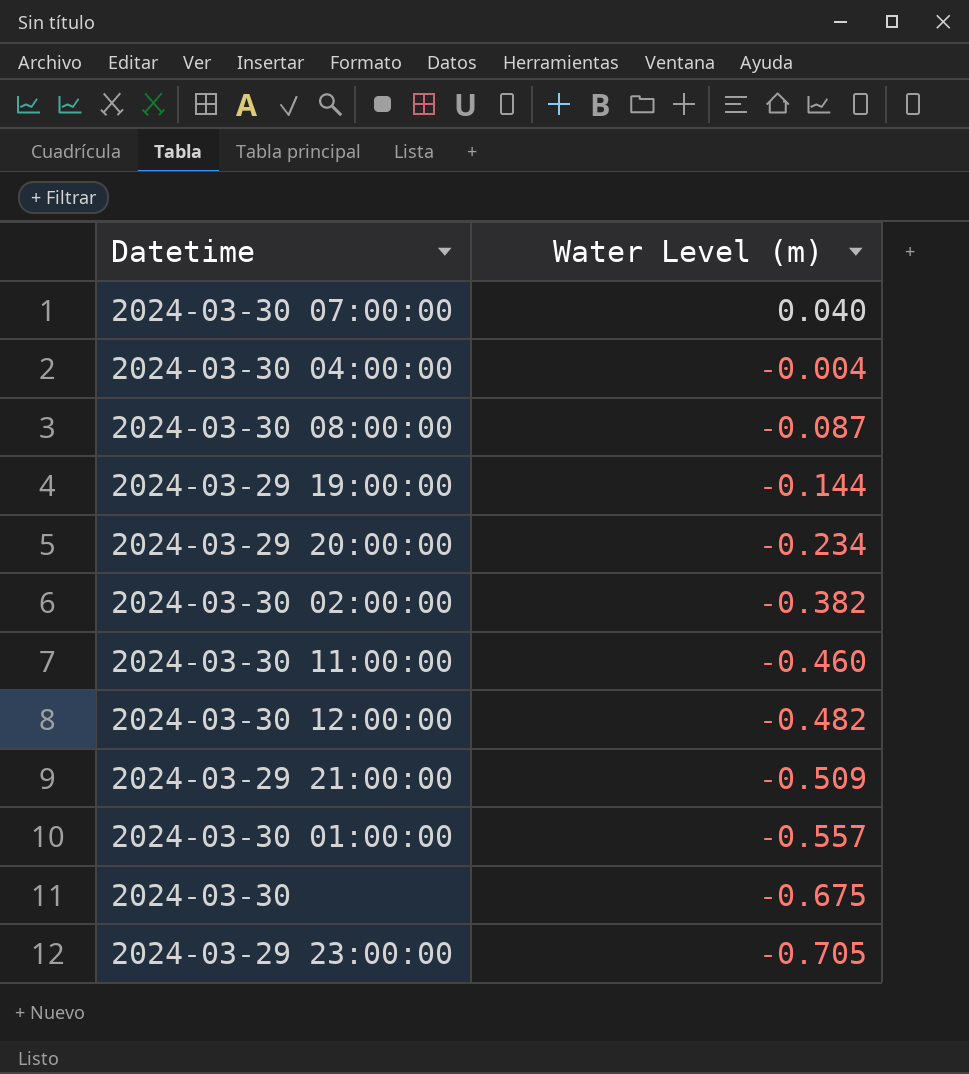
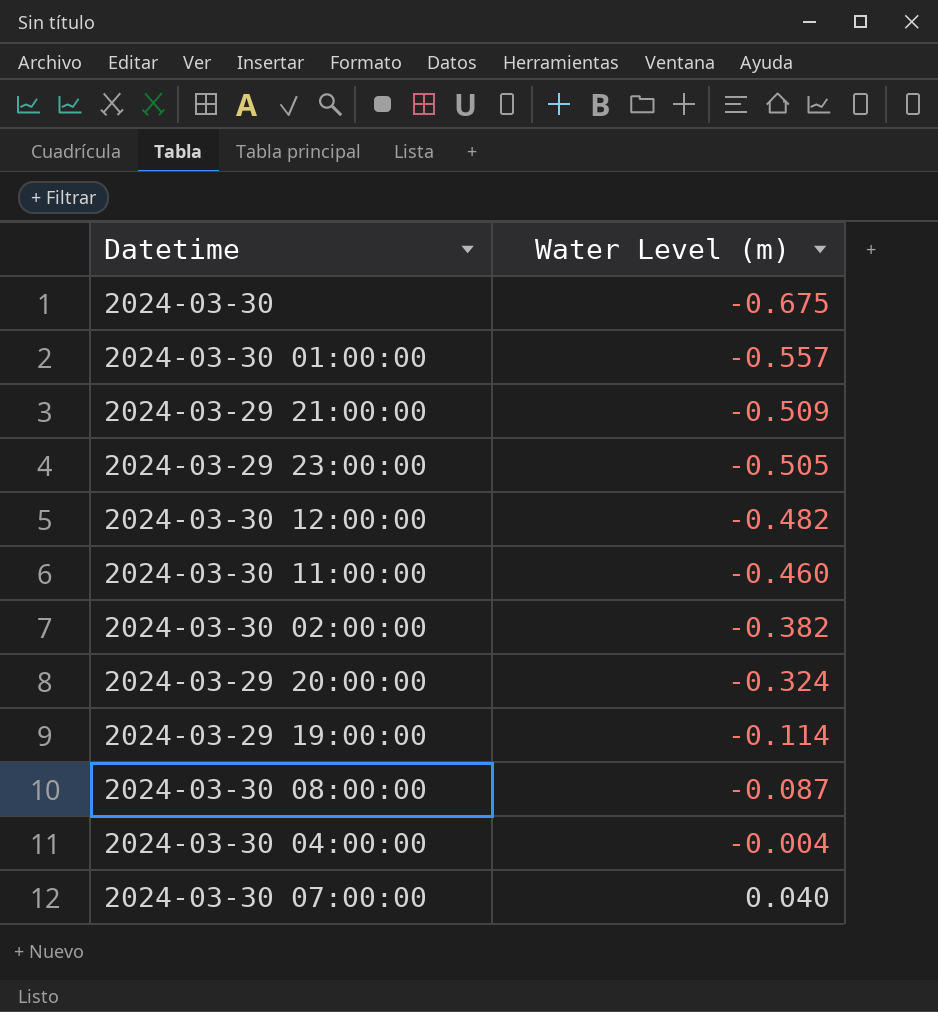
row order: Water Level (m) descending -> Water Level (m) ascending
2024-03-29 23:00:00 | Water Level (m): -0.705 -> -0.505
2024-03-29 20:00:00 | Water Level (m): -0.234 -> -0.324
2024-03-29 19:00:00 | Water Level (m): -0.144 -> -0.114

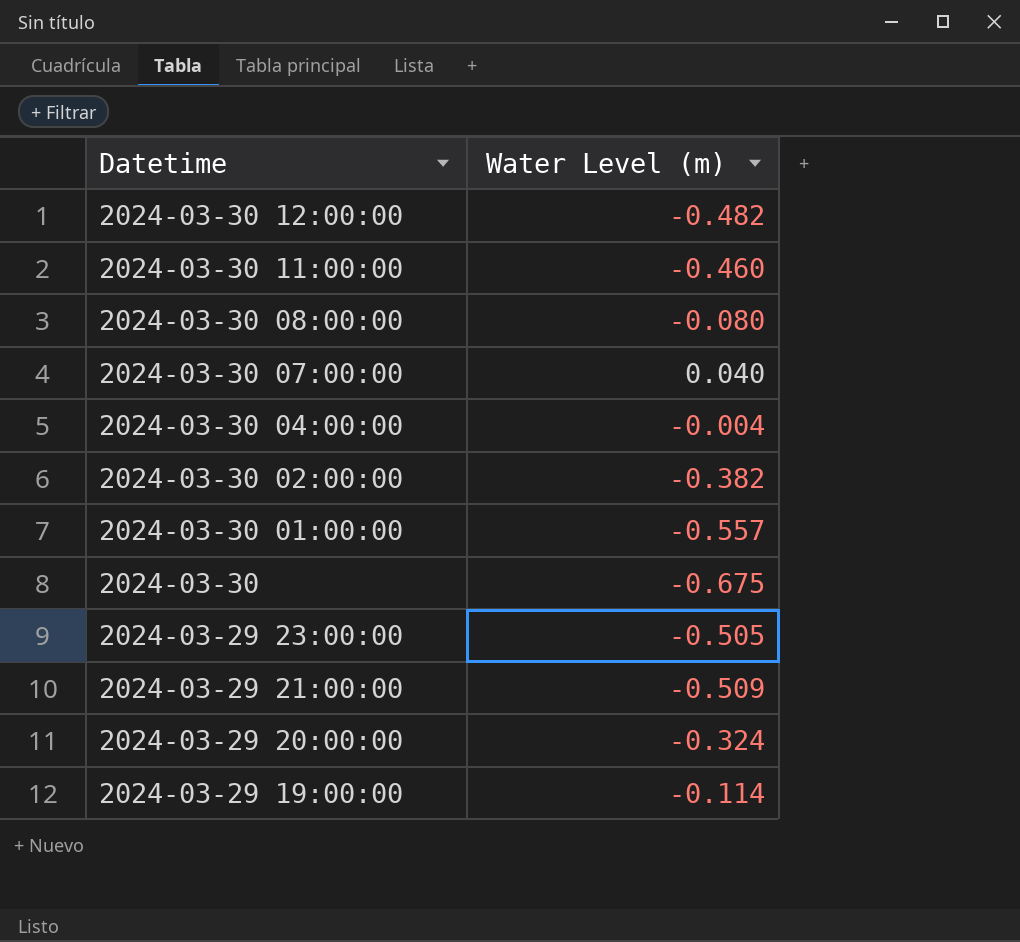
row order: Water Level (m) ascending -> Datetime descending
2024-03-30 08:00:00 | Water Level (m): -0.087 -> -0.080

